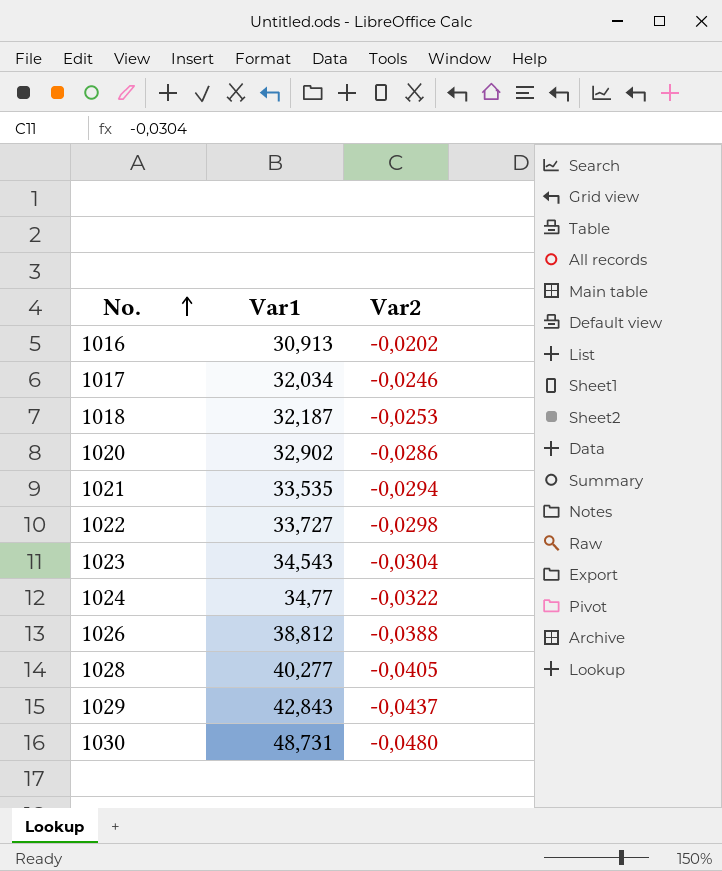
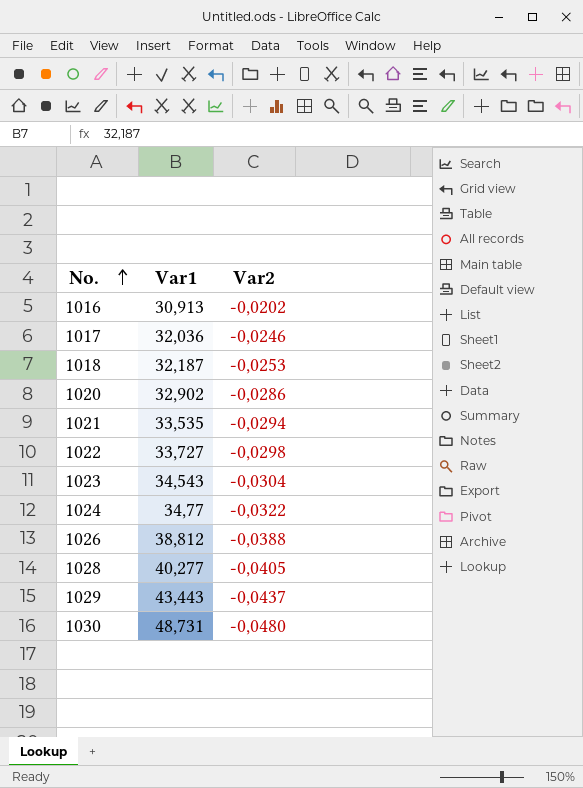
1017 | Var1: 32,034 -> 32,036
1029 | Var1: 42,843 -> 43,443

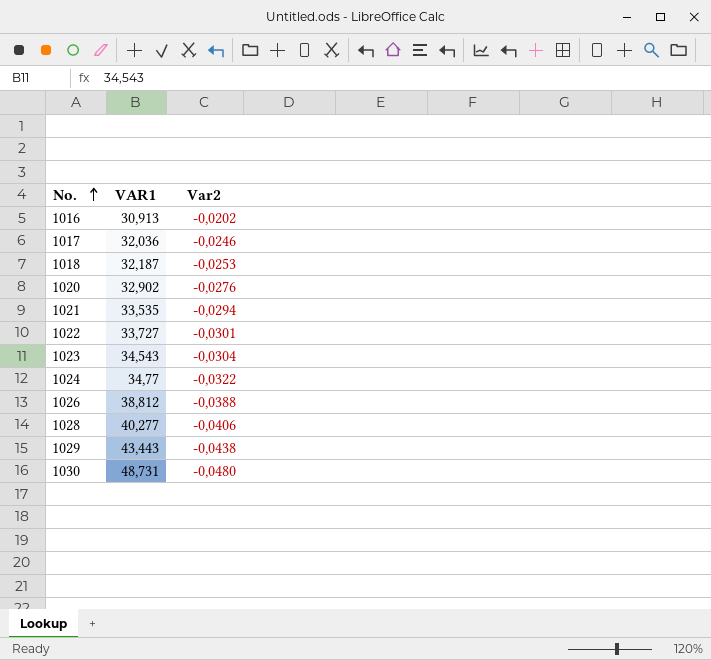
column name: Var1 -> VAR1
1020 | Var2: -0,0286 -> -0,0276
1022 | Var2: -0,0298 -> -0,0301
1028 | Var2: -0,0405 -> -0,0406
1029 | Var2: -0,0437 -> -0,0438

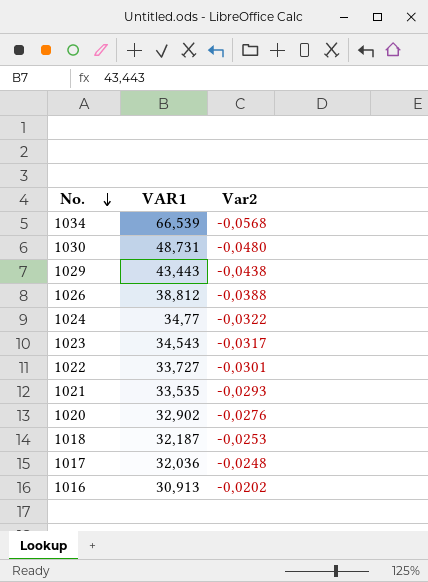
row order: No. ascending -> No. descending
row 1028: 40,277 | -0,0406 -> none
row 1034: none -> 66,539 | -0,0568
1023 | Var2: -0,0304 -> -0,0317
1021 | Var2: -0,0294 -> -0,0293
1017 | Var2: -0,0246 -> -0,0248

